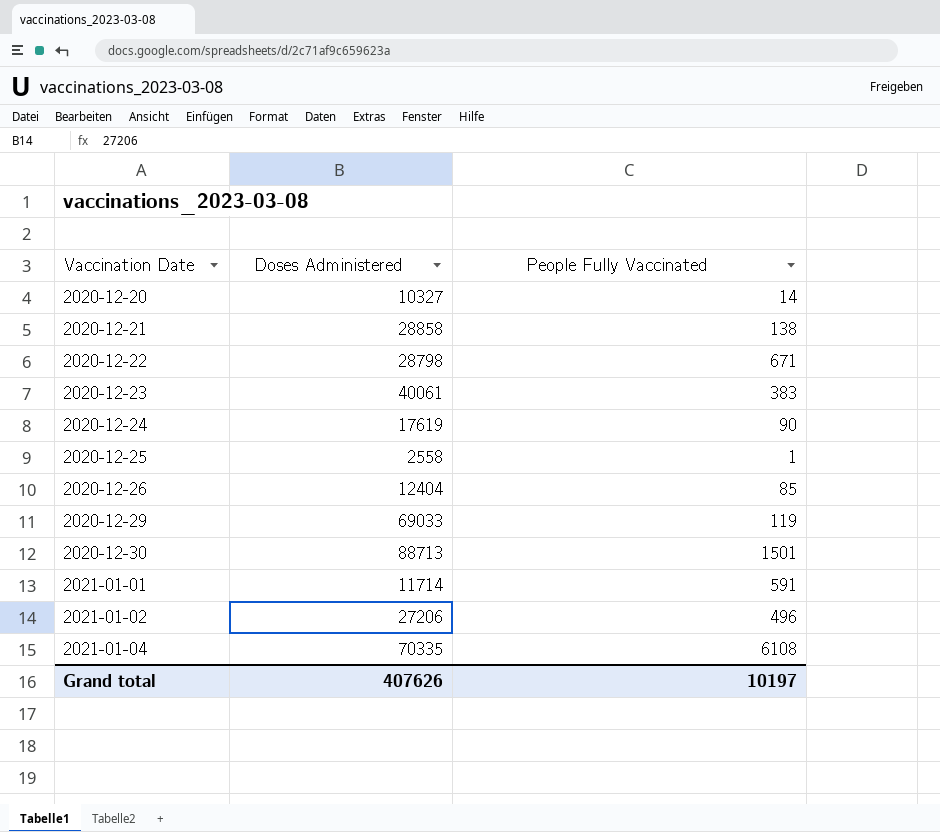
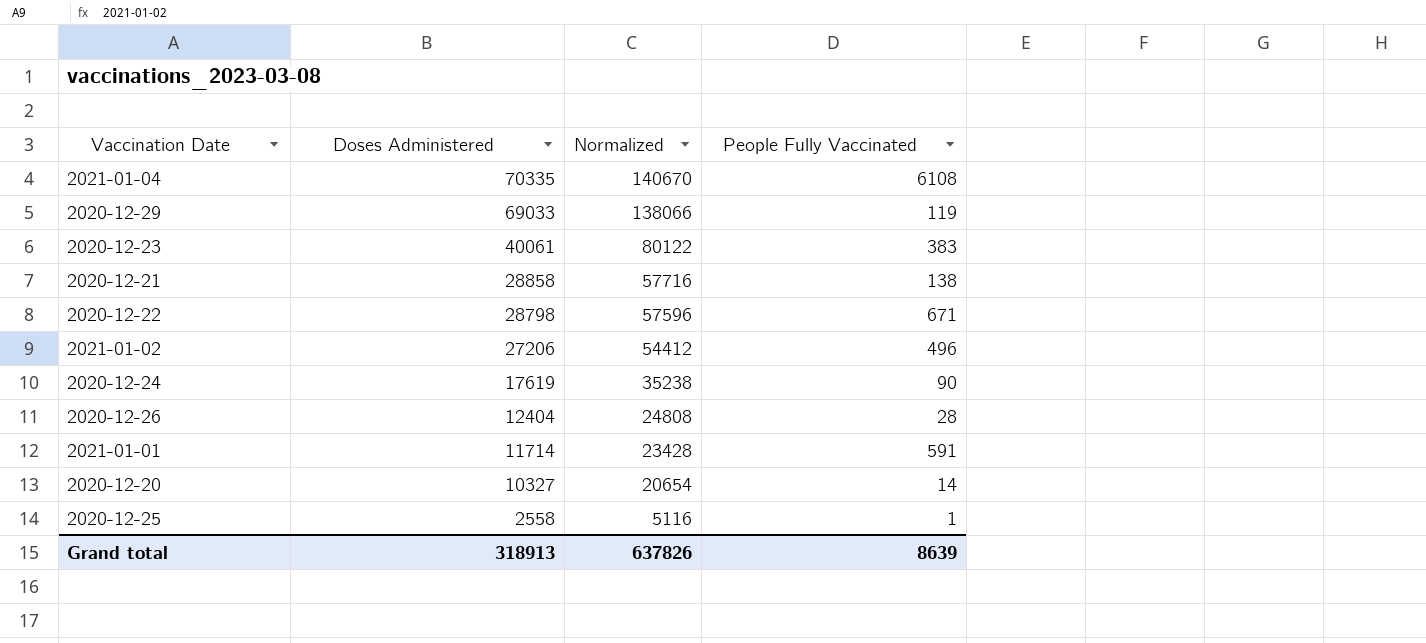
row order: Vaccination Date ascending -> Doses Administered descending
column Normalized | formula: none -> [Doses Administered] * 2
row 2020-12-30: 88713 | 1501 -> none
2020-12-26 | People Fully Vaccinated: 85 -> 28
Grand total | Doses Administered: 407626 -> 318913
Grand total | People Fully Vaccinated: 10197 -> 8639

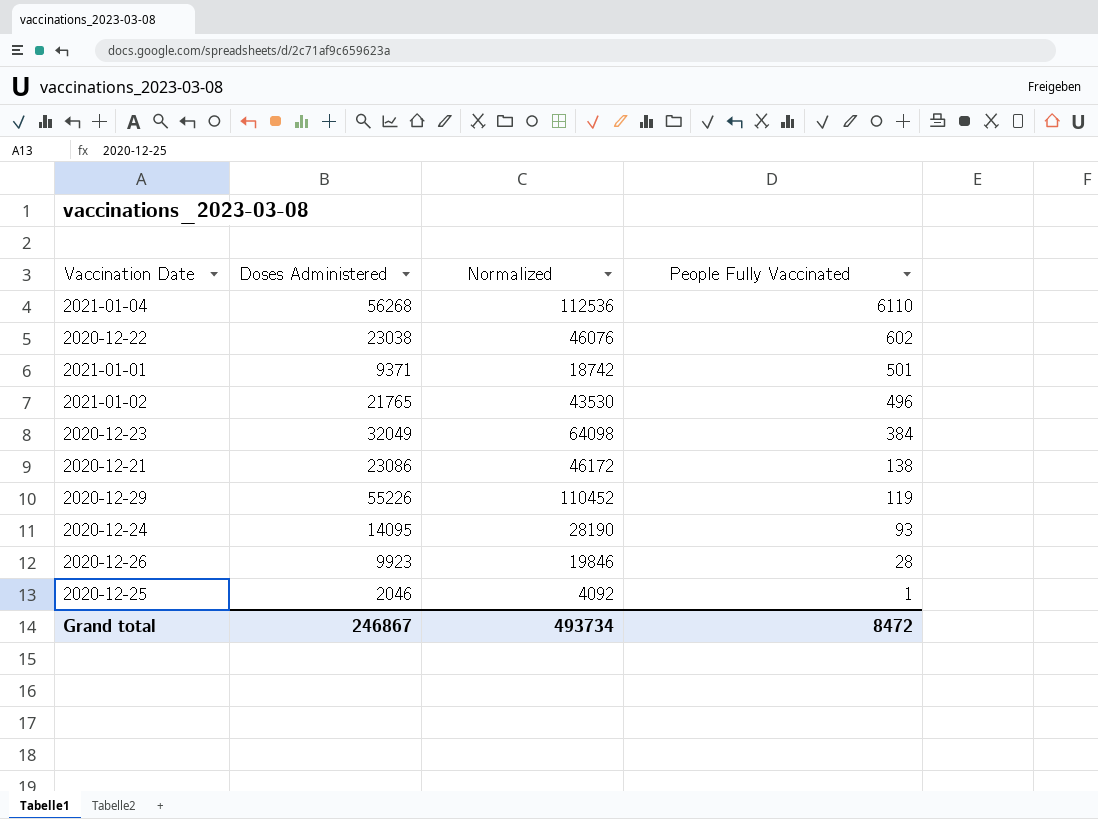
row order: Doses Administered descending -> People Fully Vaccinated descending
row 2020-12-20: 10327 | 20654 | 14 -> none
2021-01-04 | Doses Administered: 70335 -> 56268
2021-01-04 | Normalized: 140670 -> 112536
2021-01-04 | People Fully Vaccinated: 6108 -> 6110
2020-12-22 | Doses Administered: 28798 -> 23038
2020-12-22 | Normalized: 57596 -> 46076
2020-12-22 | People Fully Vaccinated: 671 -> 602
2021-01-01 | Doses Administered: 11714 -> 9371
2021-01-01 | Normalized: 23428 -> 18742
2021-01-01 | People Fully Vaccinated: 591 -> 501
2021-01-02 | Doses Administered: 27206 -> 21765
2021-01-02 | Normalized: 54412 -> 43530
2020-12-23 | Doses Administered: 40061 -> 32049
2020-12-23 | Normalized: 80122 -> 64098
2020-12-23 | People Fully Vaccinated: 383 -> 384
2020-12-21 | Doses Administered: 28858 -> 23086
2020-12-21 | Normalized: 57716 -> 46172
2020-12-29 | Doses Administered: 69033 -> 55226
2020-12-29 | Normalized: 138066 -> 110452
2020-12-24 | Doses Administered: 17619 -> 14095
2020-12-24 | Normalized: 35238 -> 28190
2020-12-24 | People Fully Vaccinated: 90 -> 93
2020-12-26 | Doses Administered: 12404 -> 9923
2020-12-26 | Normalized: 24808 -> 19846
2020-12-25 | Doses Administered: 2558 -> 2046
2020-12-25 | Normalized: 5116 -> 4092
Grand total | Doses Administered: 318913 -> 246867
Grand total | Normalized: 637826 -> 493734
Grand total | People Fully Vaccinated: 8639 -> 8472

